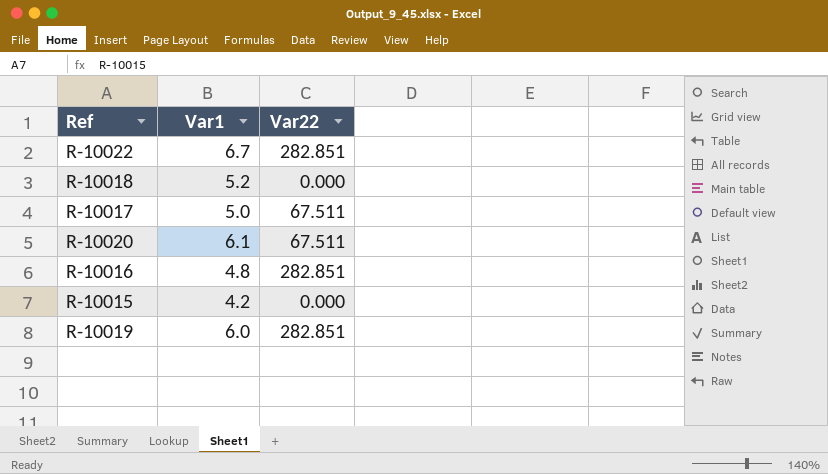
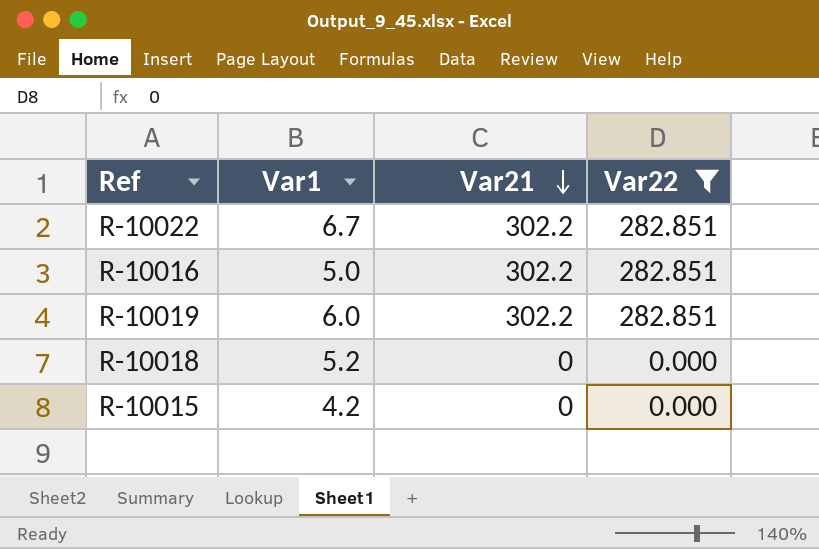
filter: none -> Var22 != 67.511
row order: none -> Var21 descending
column Var21 | position: none -> 3
R-10016 | Var1: 4.8 -> 5.0

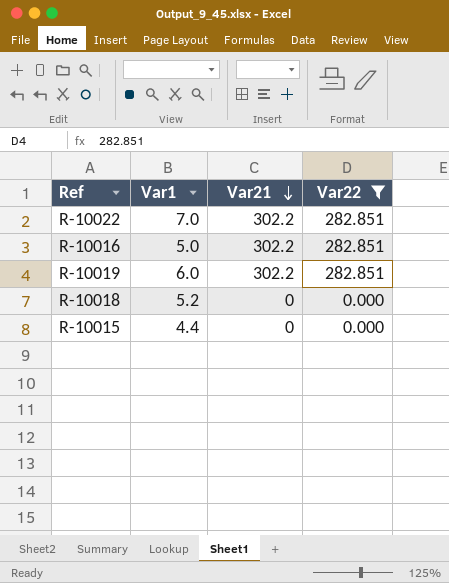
R-10022 | Var1: 6.7 -> 7.0
R-10015 | Var1: 4.2 -> 4.4

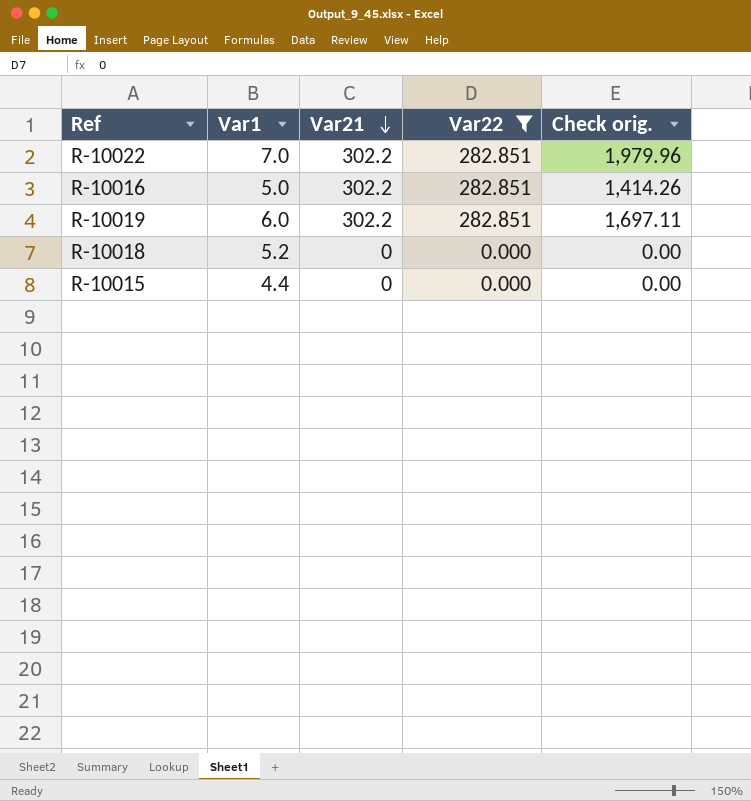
column Check orig. | formula: none -> [Var1] * [Var22]

